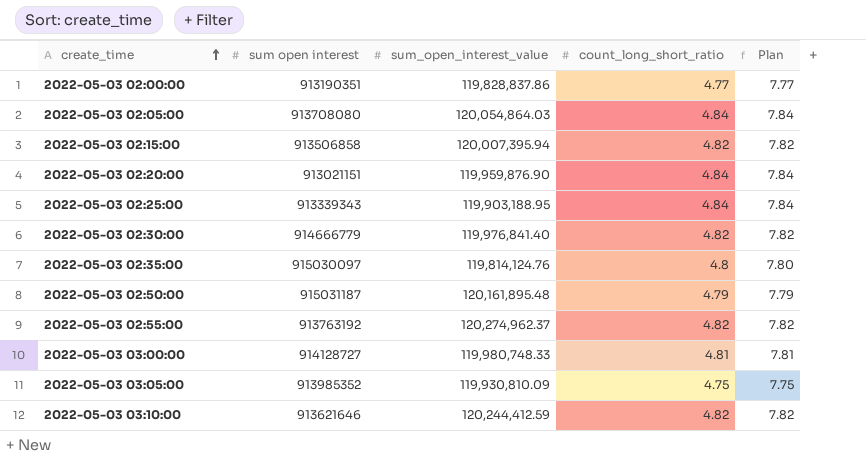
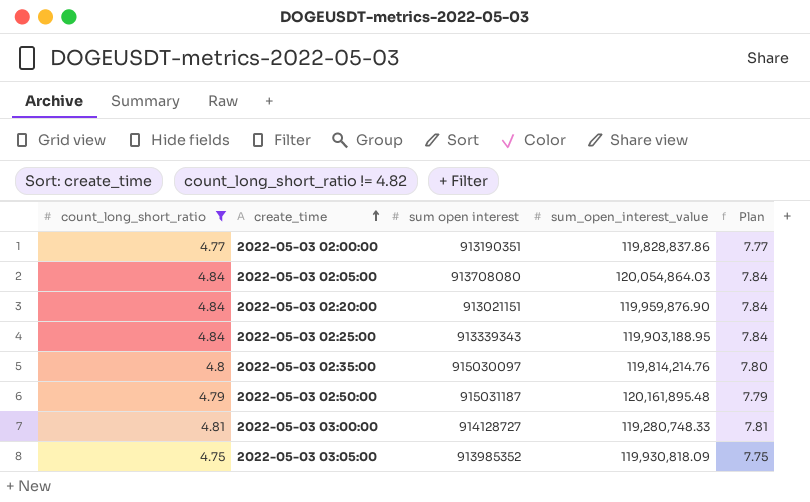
filter: none -> count_long_short_ratio != 4.82
column count_long_short_ratio | position: 4 -> 1
2022-05-03 02:35:00 | sum_open_interest_value: 119,814,124.76 -> 119,814,214.76
2022-05-03 03:00:00 | sum_open_interest_value: 119,980,748.33 -> 119,280,748.33
2022-05-03 03:05:00 | sum_open_interest_value: 119,930,810.09 -> 119,930,818.09

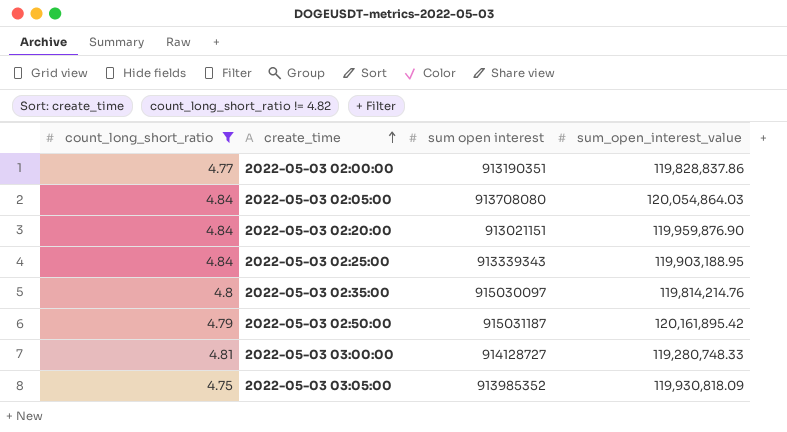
column Plan | formula: [count_long_short_ratio] + 3 -> none
2022-05-03 02:50:00 | sum_open_interest_value: 120,161,895.48 -> 120,161,895.42

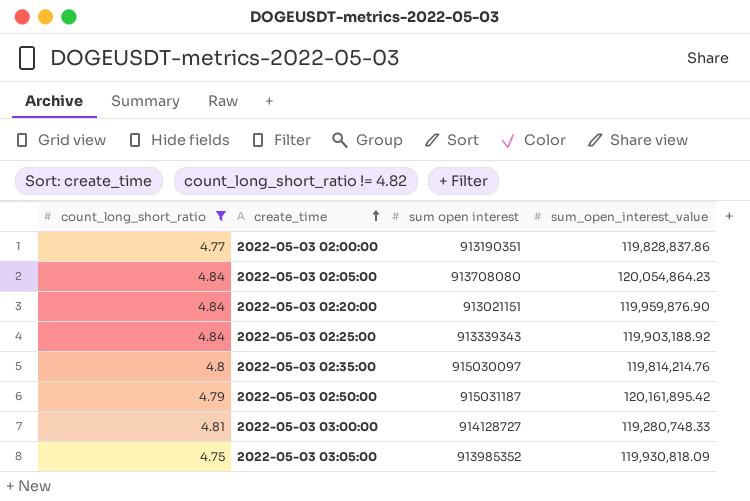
2022-05-03 02:05:00 | sum_open_interest_value: 120,054,864.03 -> 120,054,864.23
2022-05-03 02:25:00 | sum_open_interest_value: 119,903,188.95 -> 119,903,188.92

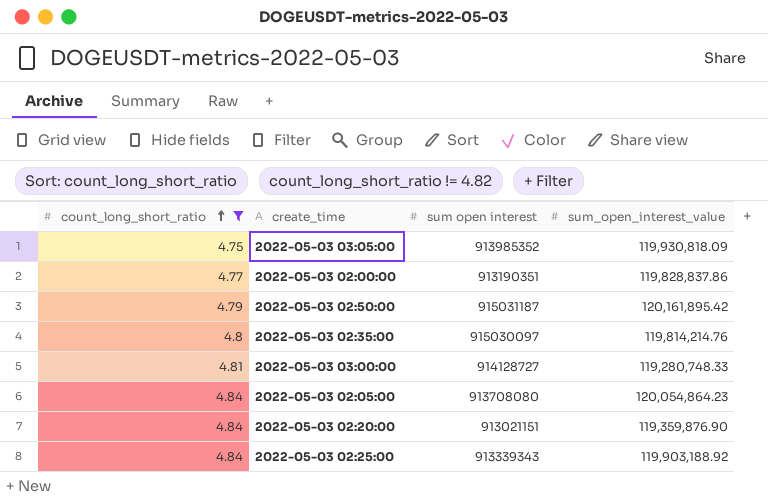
row order: create_time ascending -> count_long_short_ratio ascending
2022-05-03 02:20:00 | sum_open_interest_value: 119,959,876.90 -> 119,359,876.90

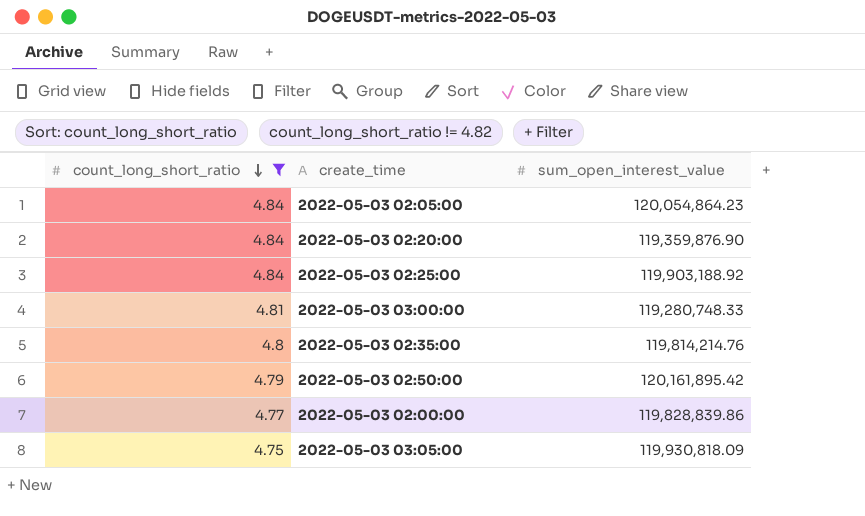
row order: count_long_short_ratio ascending -> count_long_short_ratio descending
column sum open interest | position: 3 -> none
2022-05-03 02:00:00 | sum_open_interest_value: 119,828,837.86 -> 119,828,839.86

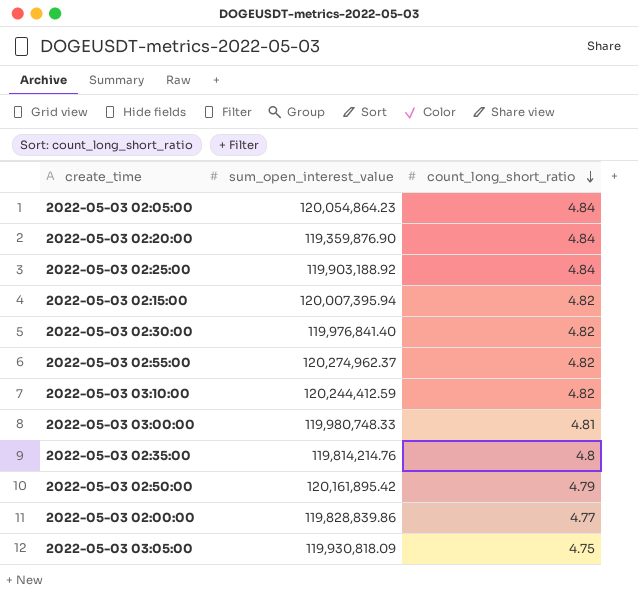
filter: count_long_short_ratio != 4.82 -> none
column count_long_short_ratio | position: 1 -> 3
2022-05-03 03:00:00 | sum_open_interest_value: 119,280,748.33 -> 119,980,748.33

